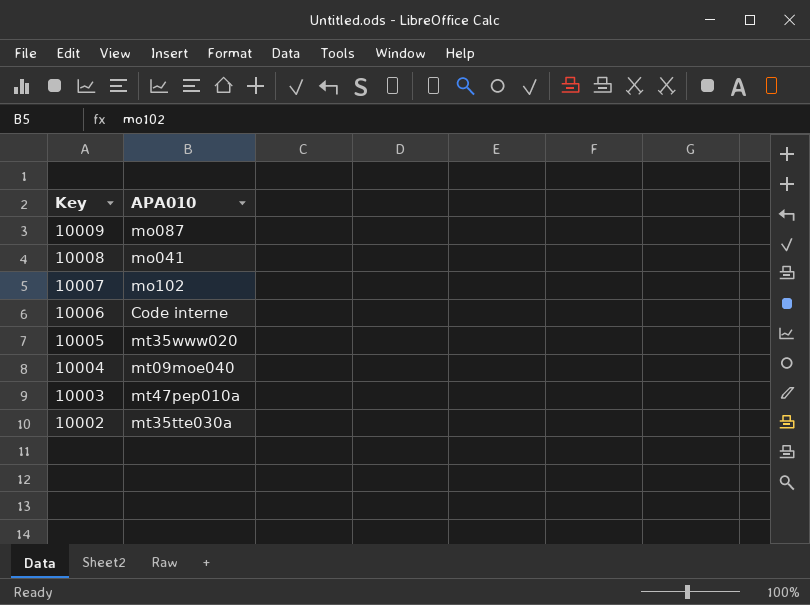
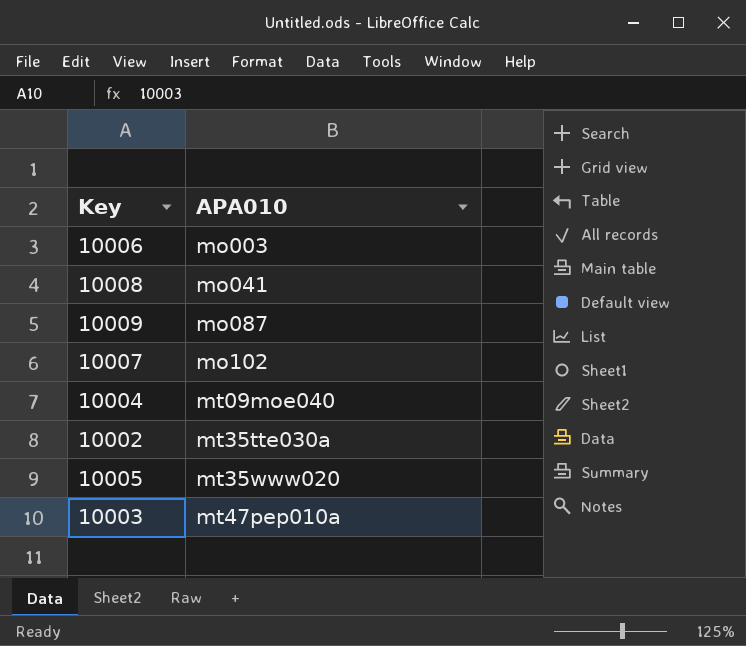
row order: Key descending -> APA010 ascending
10006 | APA010: Code interne -> mo003

